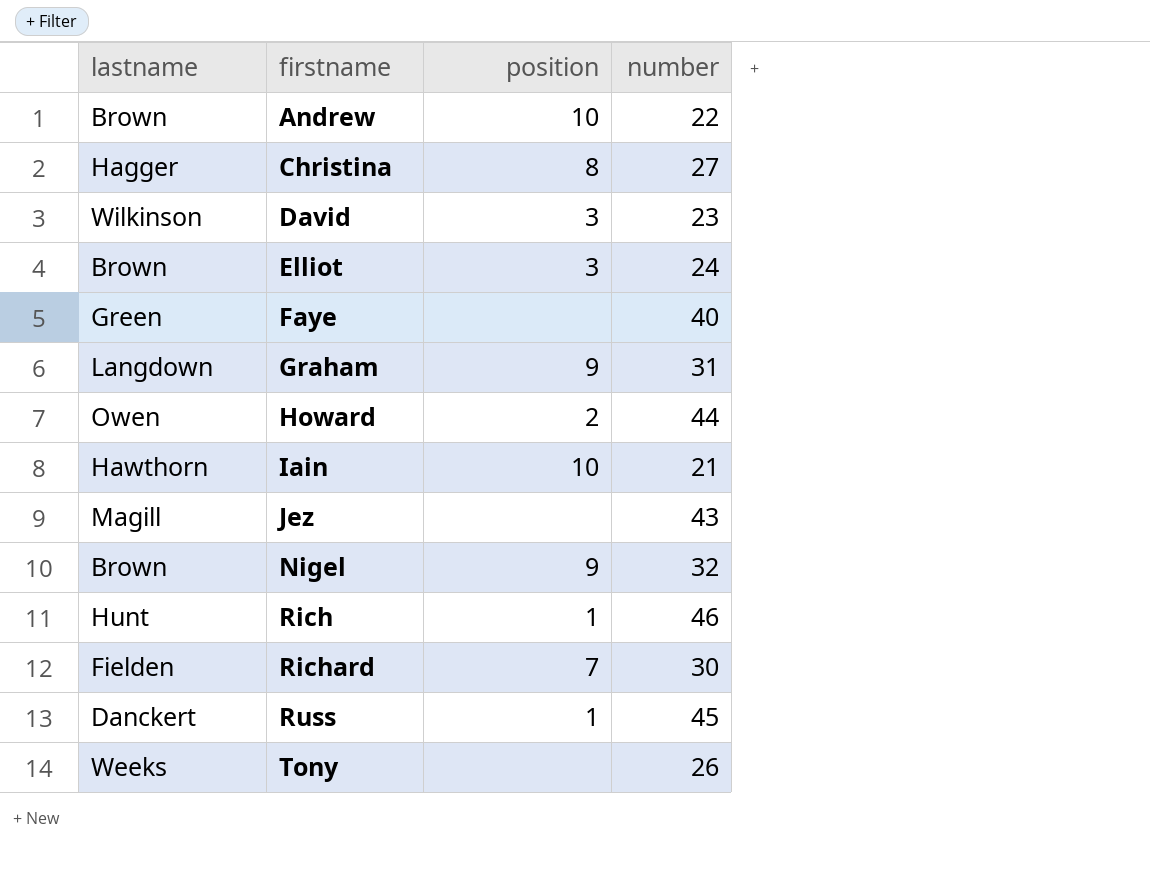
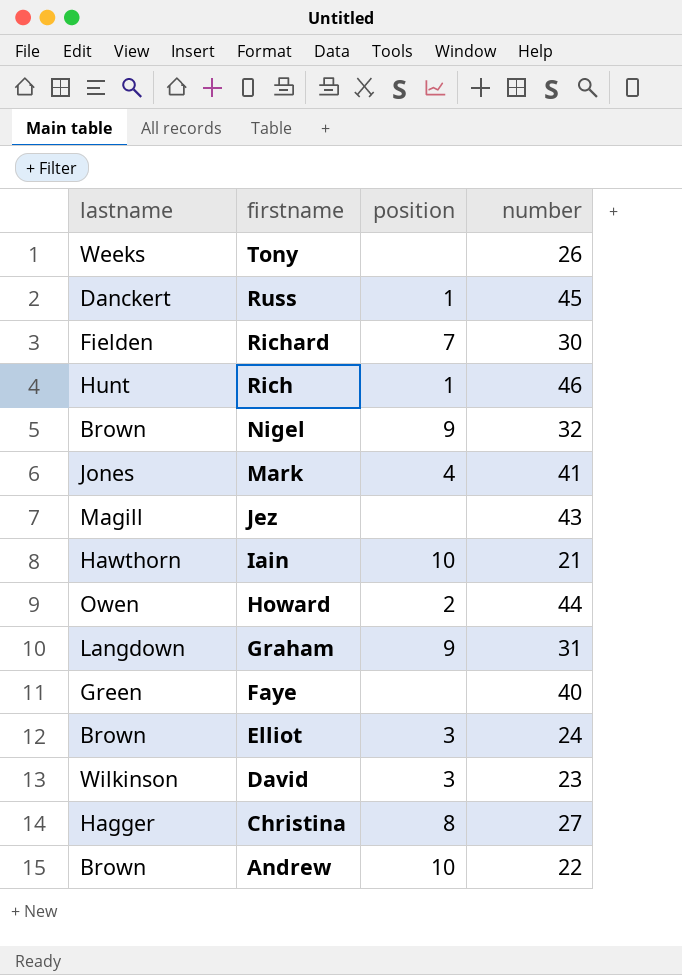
row order: firstname ascending -> firstname descending
row Mark: none -> Jones | 4 | 41

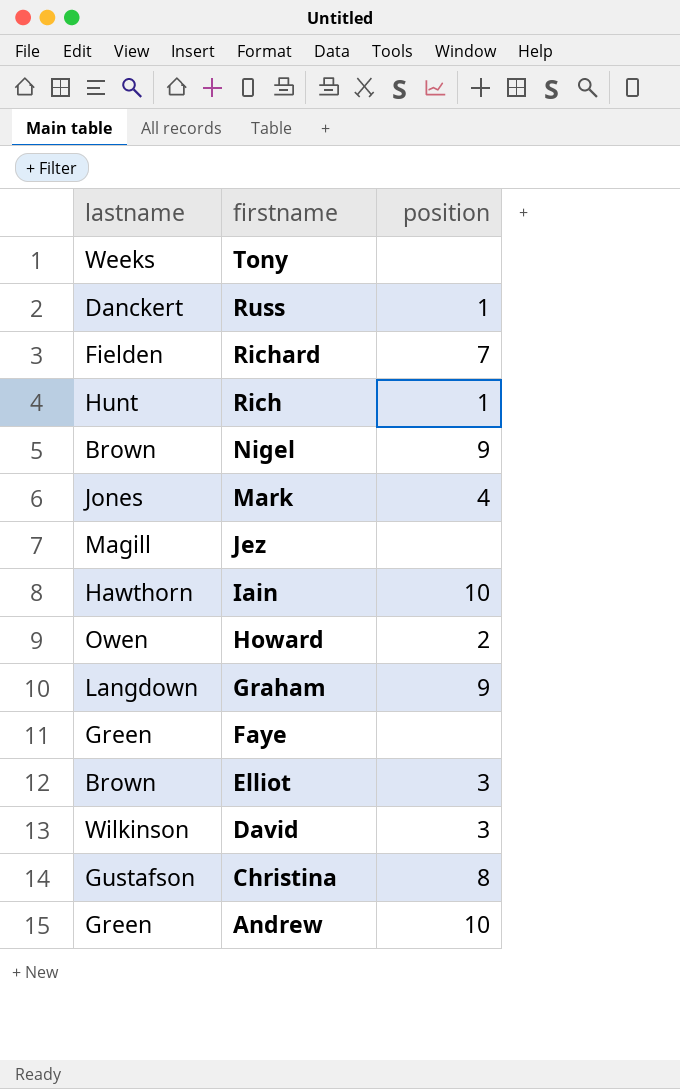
column number | position: 4 -> none
Christina | lastname: Hagger -> Gustafson
Andrew | lastname: Brown -> Green

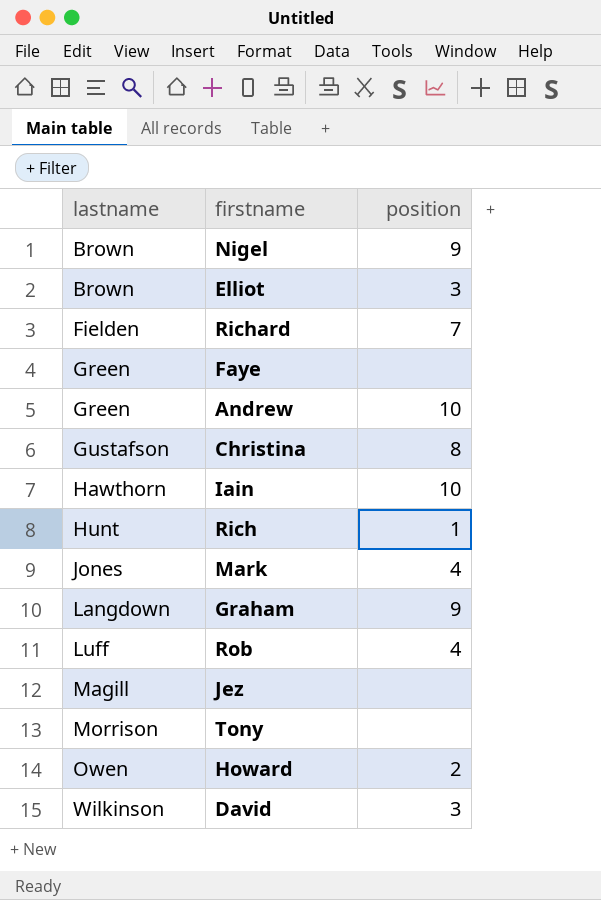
row order: firstname descending -> lastname ascending
row Russ: Danckert | 1 -> none
row Rob: none -> Luff | 4
Tony | lastname: Weeks -> Morrison

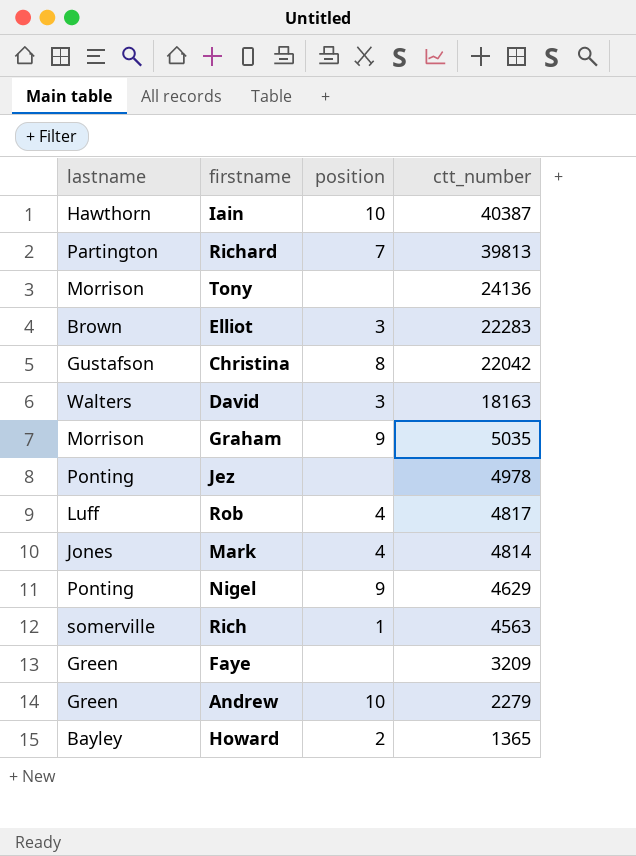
row order: lastname ascending -> ctt_number descending
column ctt_number | position: none -> 4
Richard | lastname: Fielden -> Partington
David | lastname: Wilkinson -> Walters
Graham | lastname: Langdown -> Morrison
Jez | lastname: Magill -> Ponting
Nigel | lastname: Brown -> Ponting
Rich | lastname: Hunt -> somerville
Howard | lastname: Owen -> Bayley

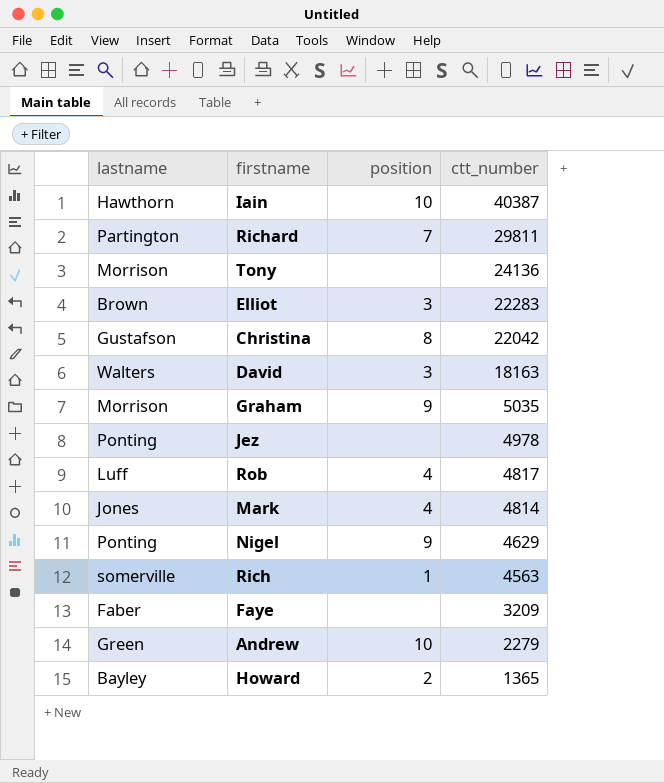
Richard | ctt_number: 39813 -> 29811
Faye | lastname: Green -> Faber

